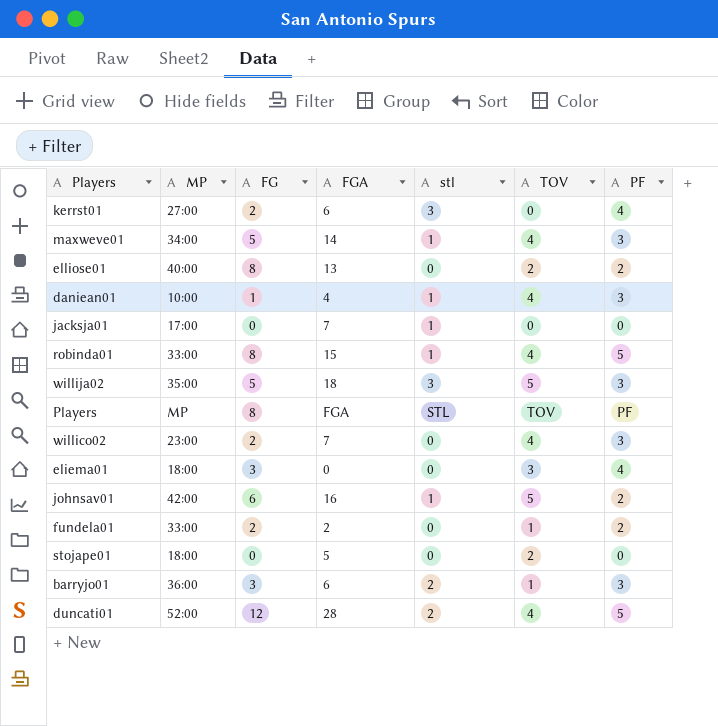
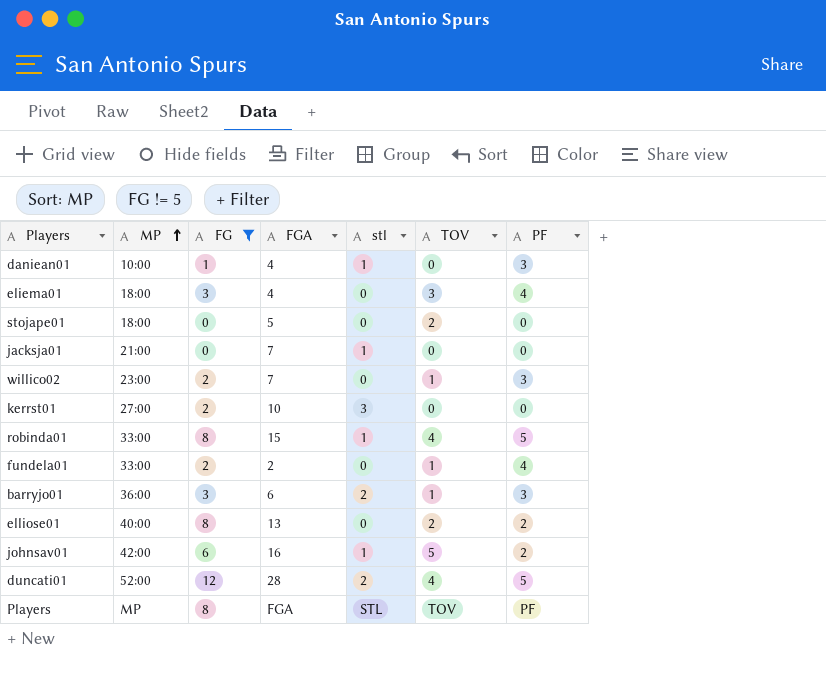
filter: none -> FG != 5
row order: none -> MP ascending
daniean01 | TOV: 4 -> 0
eliema01 | FGA: 0 -> 4
jacksja01 | MP: 17:00 -> 21:00
willico02 | TOV: 4 -> 1
kerrst01 | FGA: 6 -> 10
kerrst01 | PF: 4 -> 0
fundela01 | PF: 2 -> 4

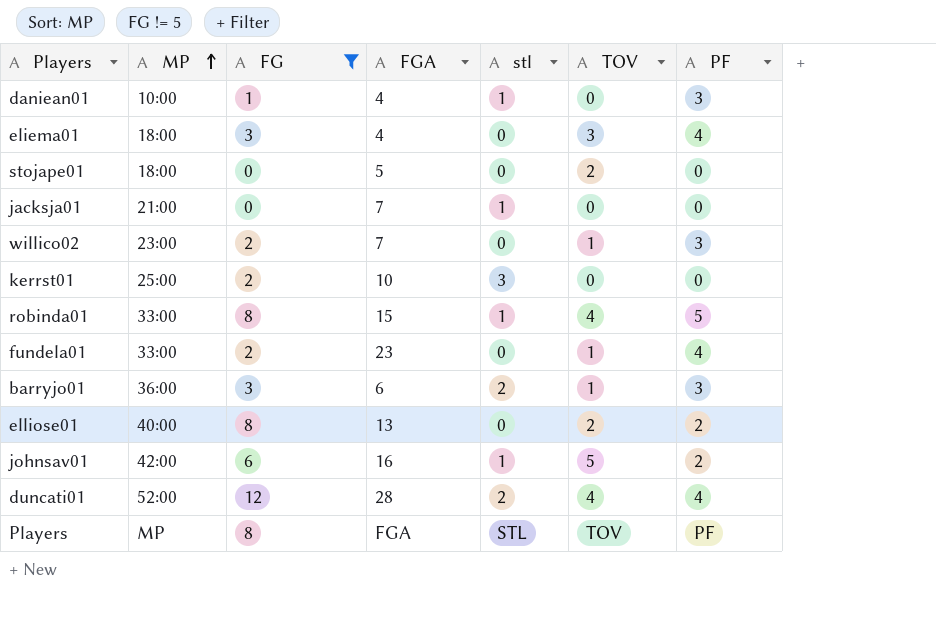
kerrst01 | MP: 27:00 -> 25:00
fundela01 | FGA: 2 -> 23
duncati01 | PF: 5 -> 4

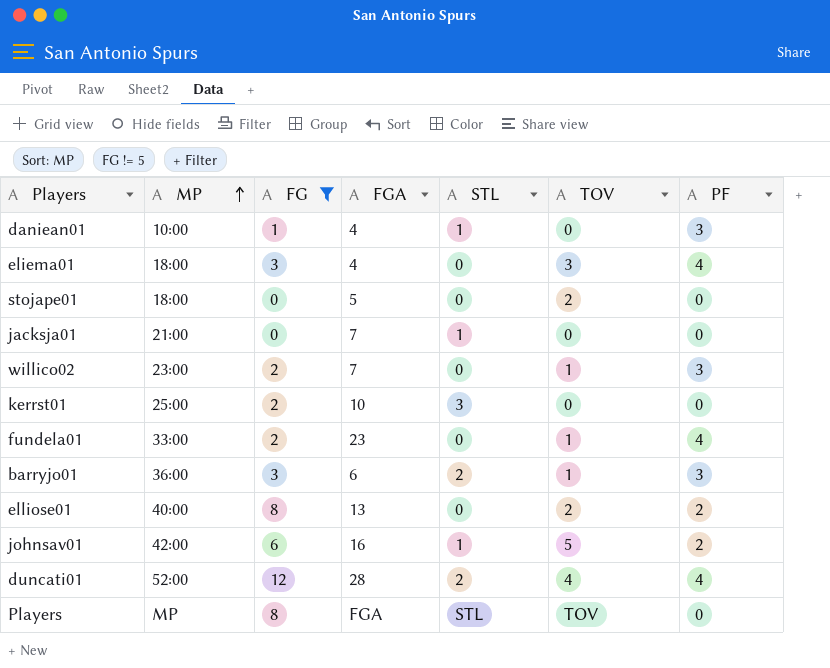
column name: stl -> STL
row robinda01: 33:00 | 8 | 15 | 1 | 4 | 5 -> none
Players | PF: PF -> 0

